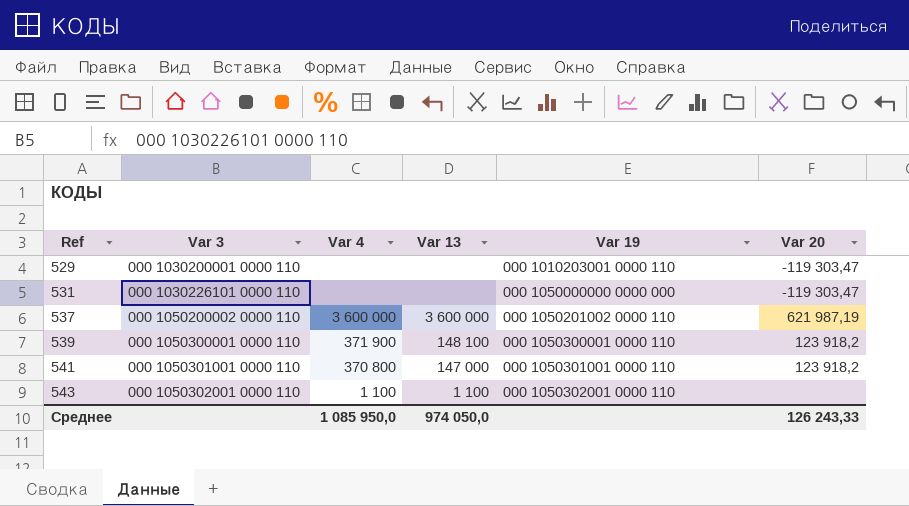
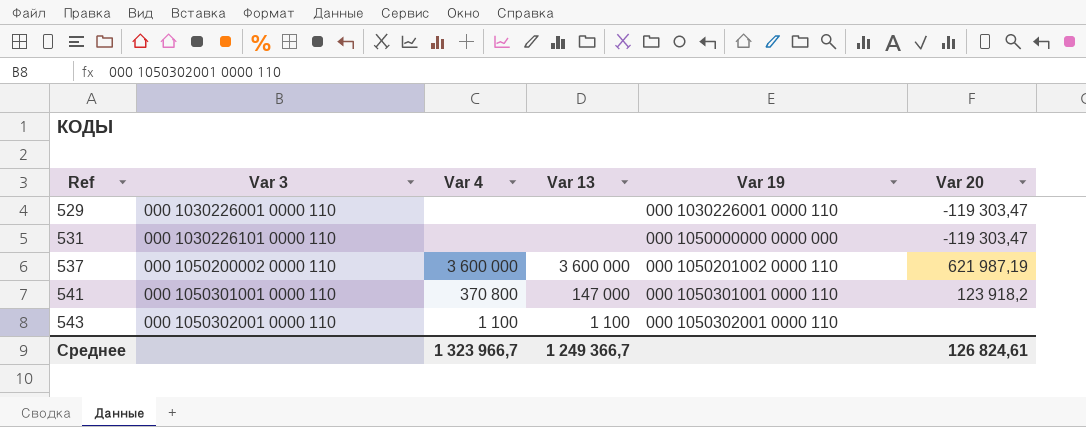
row 539: 000 1050300001 0000 110 | 371 900 | 148 100 | 000 1050300001 0000 110 | 123 918,2 -> none
529 | Var 3: 000 1030200001 0000 110 -> 000 1030226001 0000 110
529 | Var 19: 000 1010203001 0000 110 -> 000 1030226001 0000 110
Среднее | Var 4: 1 085 950,0 -> 1 323 966,7
Среднее | Var 13: 974 050,0 -> 1 249 366,7
Среднее | Var 20: 126 243,33 -> 126 824,61

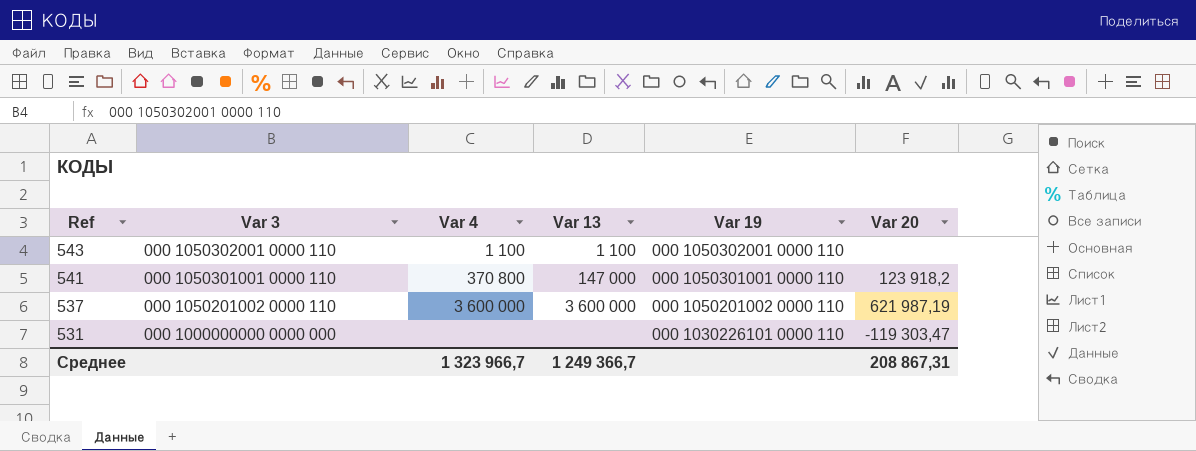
row order: Ref ascending -> Ref descending
row 529: 000 1030226001 0000 110 | none | none | 000 1030226001 0000 110 | -119 303,47 -> none
537 | Var 3: 000 1050200002 0000 110 -> 000 1050201002 0000 110
531 | Var 3: 000 1030226101 0000 110 -> 000 1000000000 0000 000
531 | Var 19: 000 1050000000 0000 000 -> 000 1030226101 0000 110
Среднее | Var 20: 126 824,61 -> 208 867,31

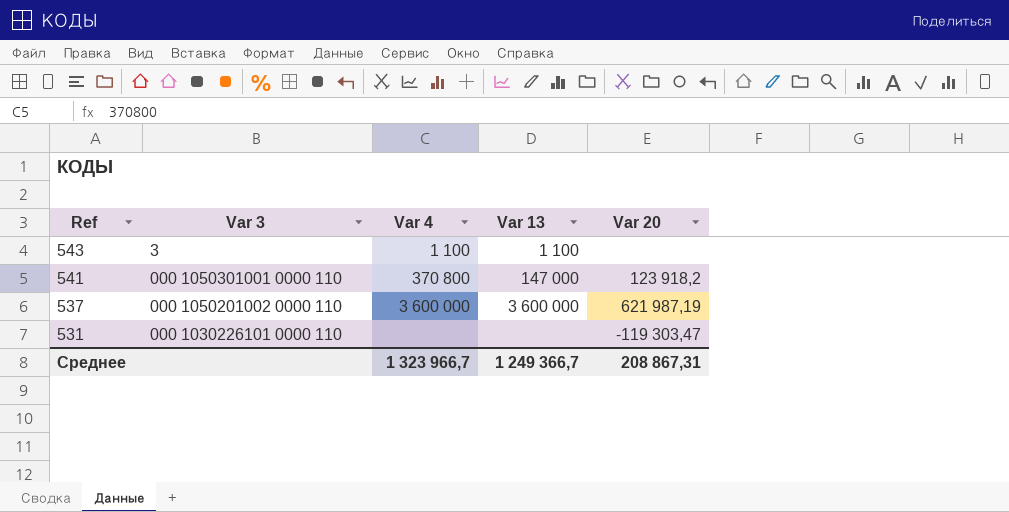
column Var 19 | position: 5 -> none
543 | Var 3: 000 1050302001 0000 110 -> 3
531 | Var 3: 000 1000000000 0000 000 -> 000 1030226101 0000 110

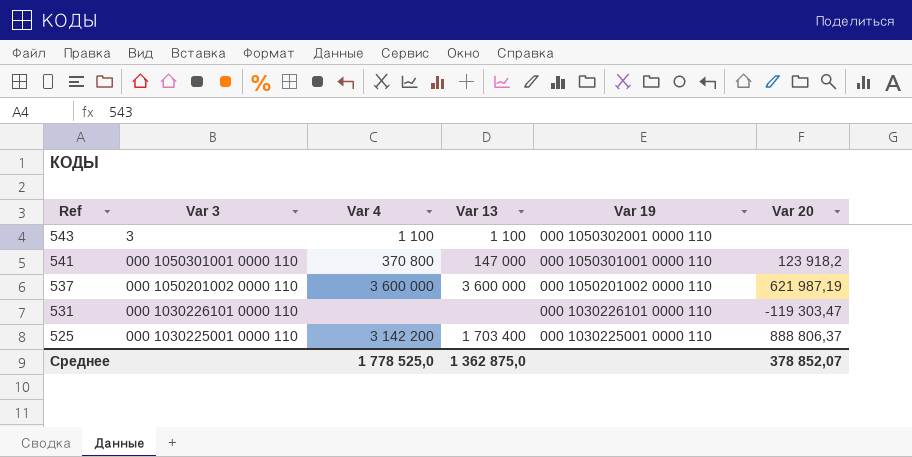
column Var 19 | position: none -> 5
row 525: none -> 000 1030225001 0000 110 | 3 142 200 | 1 703 400 | 000 1030225001 0000 110 | 888 806,37
Среднее | Var 4: 1 323 966,7 -> 1 778 525,0
Среднее | Var 13: 1 249 366,7 -> 1 362 875,0
Среднее | Var 20: 208 867,31 -> 378 852,07

